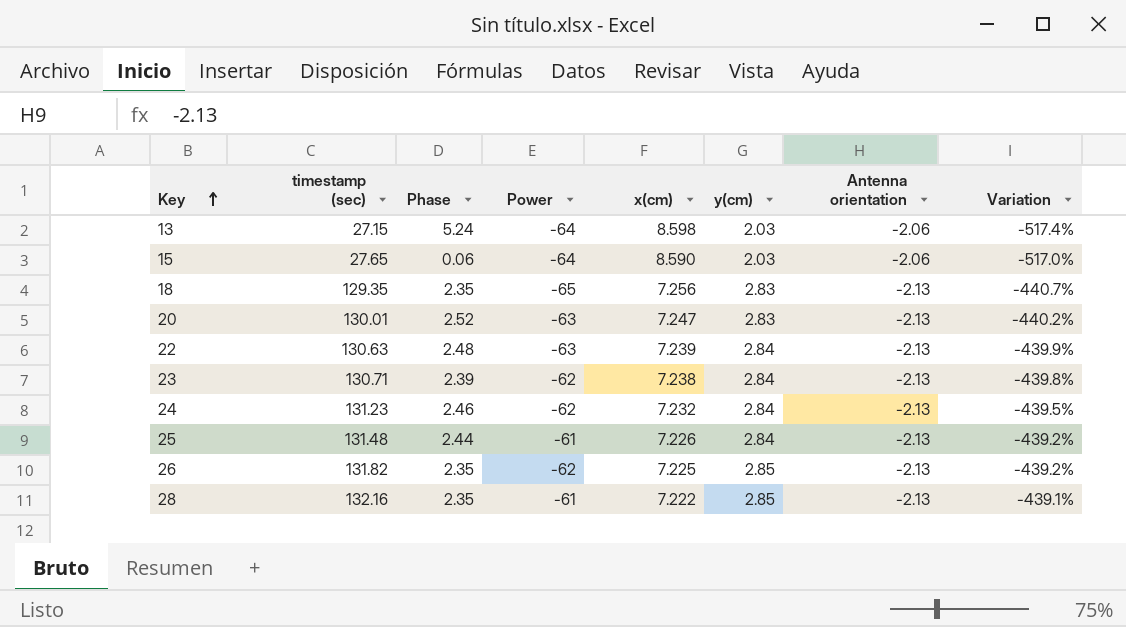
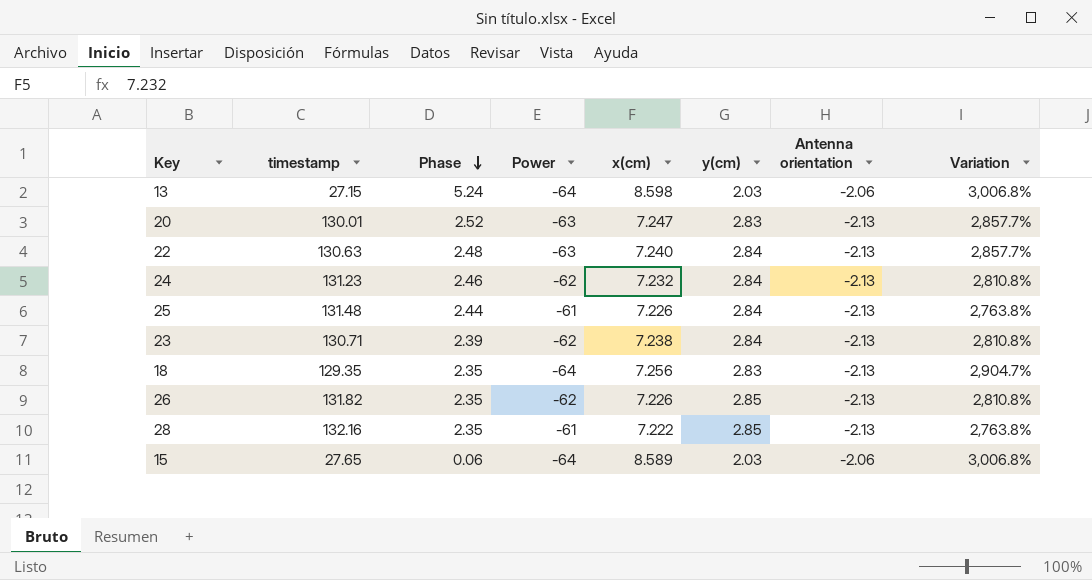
row order: Key ascending -> Phase descending
column name: timestamp (sec) -> timestamp
column Variation | formula: ([x(cm)] - [Antenna orientation]) / [Antenna orientation] -> ([Power] - [Antenna orientation]) / [Antenna orientation]
22 | x(cm): 7.239 -> 7.240
18 | Power: -65 -> -64
26 | x(cm): 7.225 -> 7.226
15 | x(cm): 8.590 -> 8.589

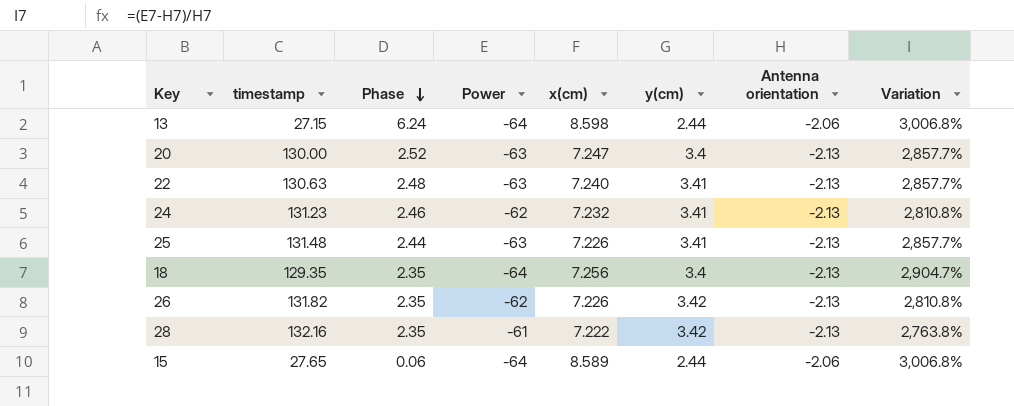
row 23: 130.71 | 2.39 | -62 | 7.238 | 2.84 | -2.13 | 2,810.8% -> none
13 | Phase: 5.24 -> 6.24
13 | y(cm): 2.03 -> 2.44
20 | timestamp: 130.01 -> 130.00
20 | y(cm): 2.83 -> 3.4
22 | y(cm): 2.84 -> 3.41
24 | y(cm): 2.84 -> 3.41
25 | Power: -61 -> -63
25 | y(cm): 2.84 -> 3.41
25 | Variation: 2,763.8% -> 2,857.7%
18 | y(cm): 2.83 -> 3.4
26 | y(cm): 2.85 -> 3.42
28 | y(cm): 2.85 -> 3.42
15 | y(cm): 2.03 -> 2.44

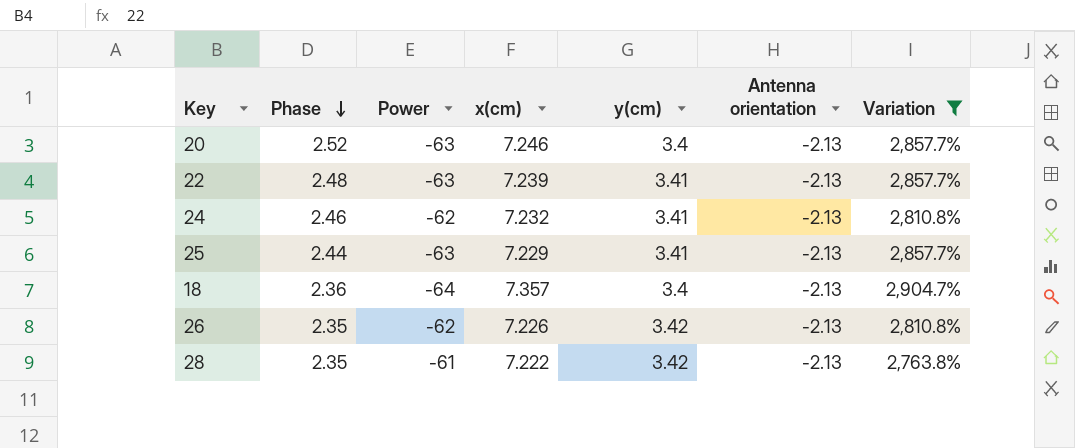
filter: none -> Variation != 3,006.8%
column timestamp | position: 2 -> none
20 | x(cm): 7.247 -> 7.246
22 | x(cm): 7.240 -> 7.239
25 | x(cm): 7.226 -> 7.229
18 | Phase: 2.35 -> 2.36
18 | x(cm): 7.256 -> 7.357

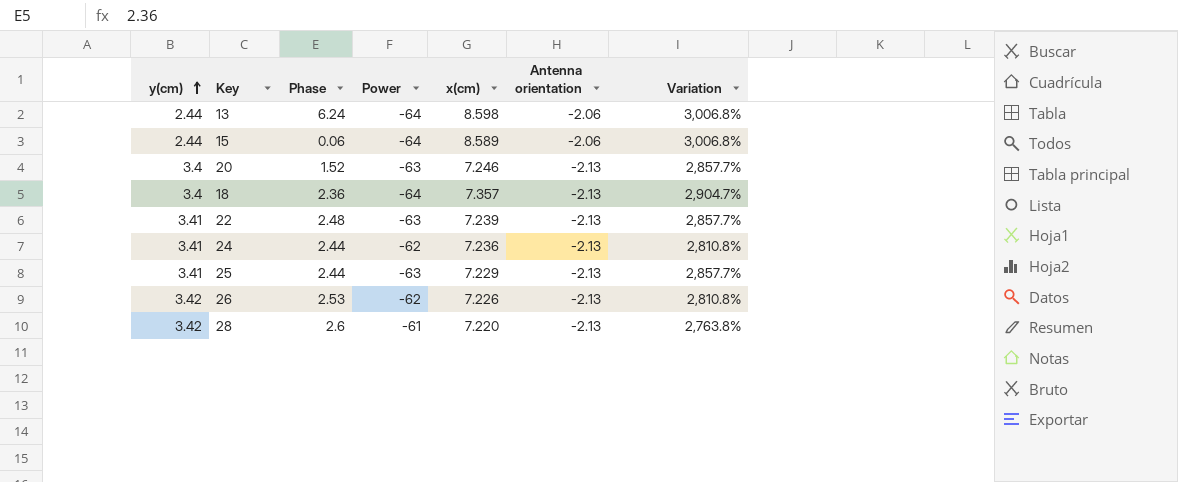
filter: Variation != 3,006.8% -> none
row order: Phase descending -> y(cm) ascending
column y(cm) | position: 5 -> 1
20 | Phase: 2.52 -> 1.52
24 | Phase: 2.46 -> 2.44
24 | x(cm): 7.232 -> 7.236
26 | Phase: 2.35 -> 2.53
28 | Phase: 2.35 -> 2.6
28 | x(cm): 7.222 -> 7.220

